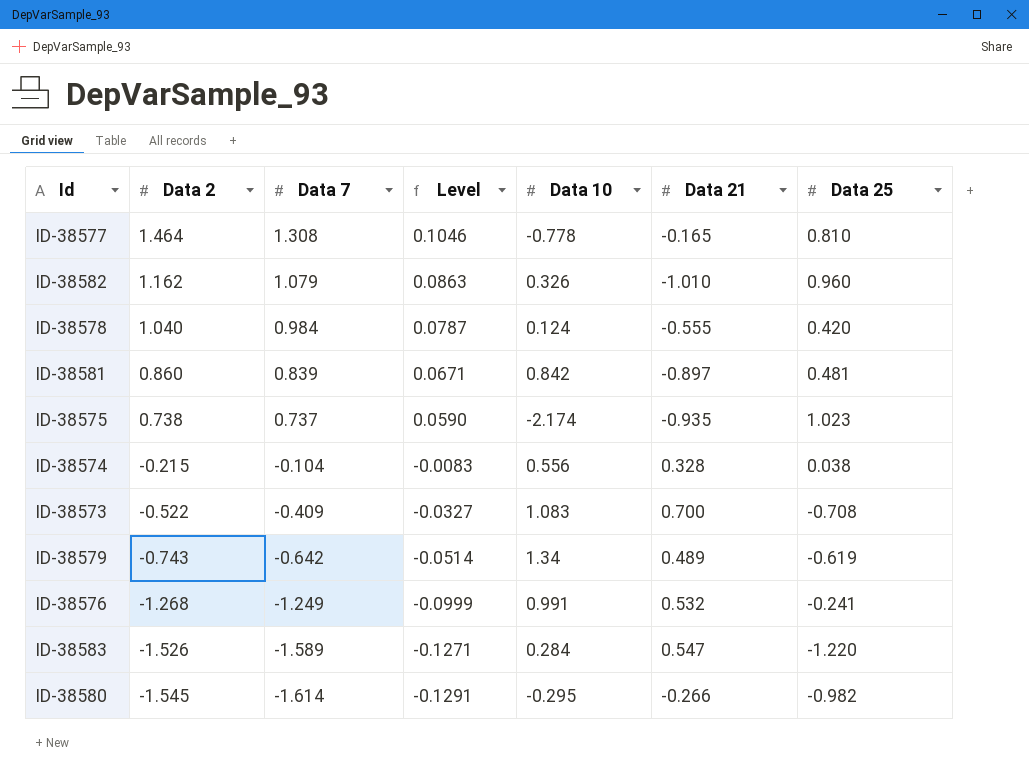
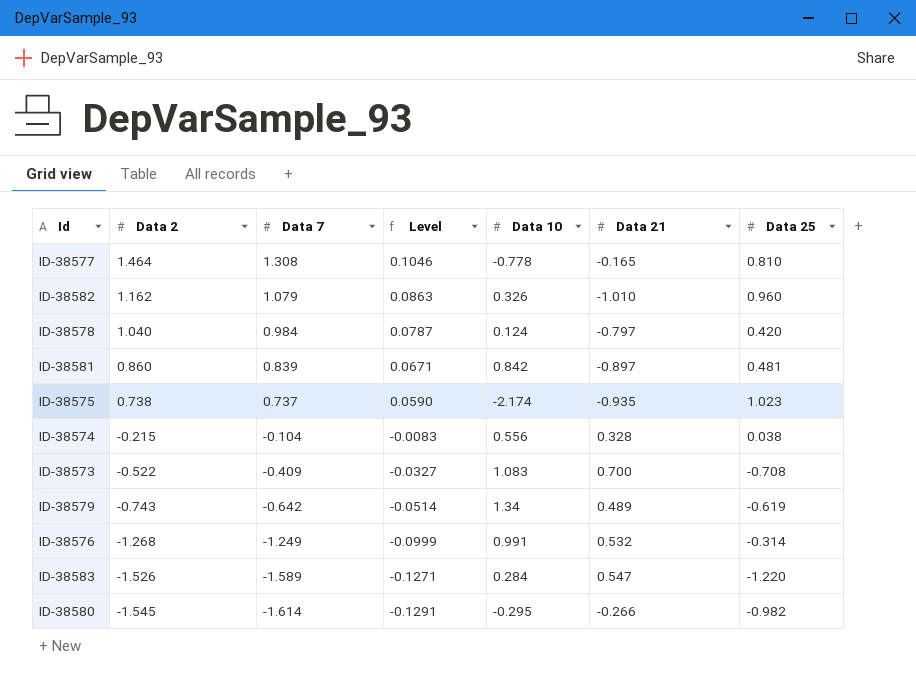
ID-38578 | Data 21: -0.555 -> -0.797
ID-38576 | Data 25: -0.241 -> -0.314

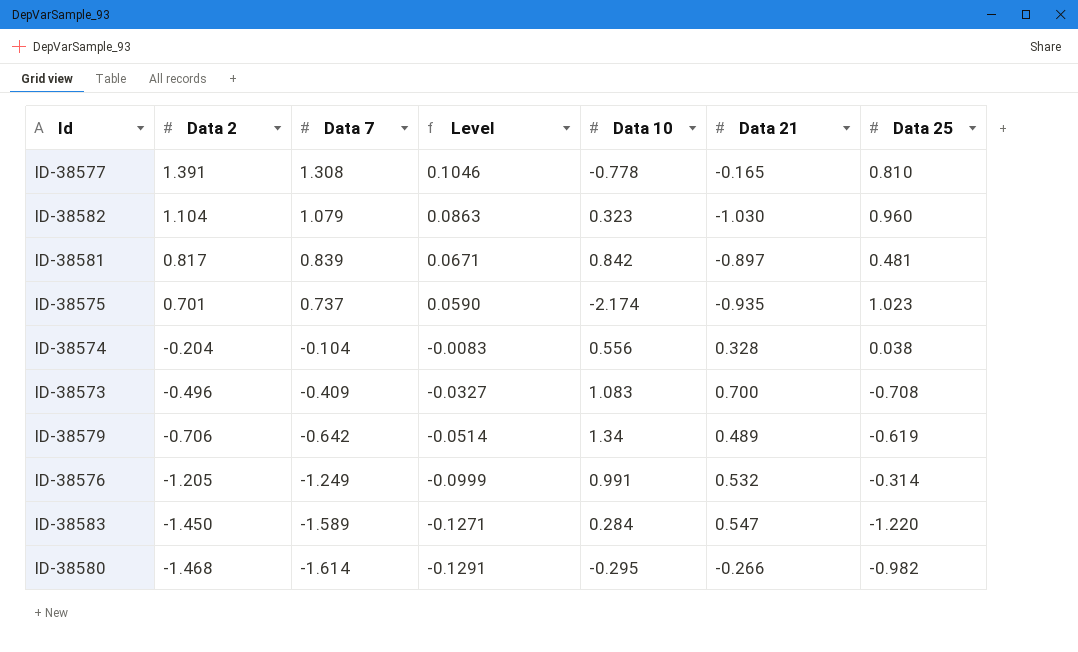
row ID-38578: 1.040 | 0.984 | 0.0787 | 0.124 | -0.797 | 0.420 -> none
ID-38577 | Data 2: 1.464 -> 1.391
ID-38582 | Data 2: 1.162 -> 1.104
ID-38582 | Data 10: 0.326 -> 0.323
ID-38582 | Data 21: -1.010 -> -1.030
ID-38581 | Data 2: 0.860 -> 0.817
ID-38575 | Data 2: 0.738 -> 0.701
ID-38574 | Data 2: -0.215 -> -0.204
ID-38573 | Data 2: -0.522 -> -0.496
ID-38579 | Data 2: -0.743 -> -0.706
ID-38576 | Data 2: -1.268 -> -1.205
ID-38583 | Data 2: -1.526 -> -1.450
ID-38580 | Data 2: -1.545 -> -1.468

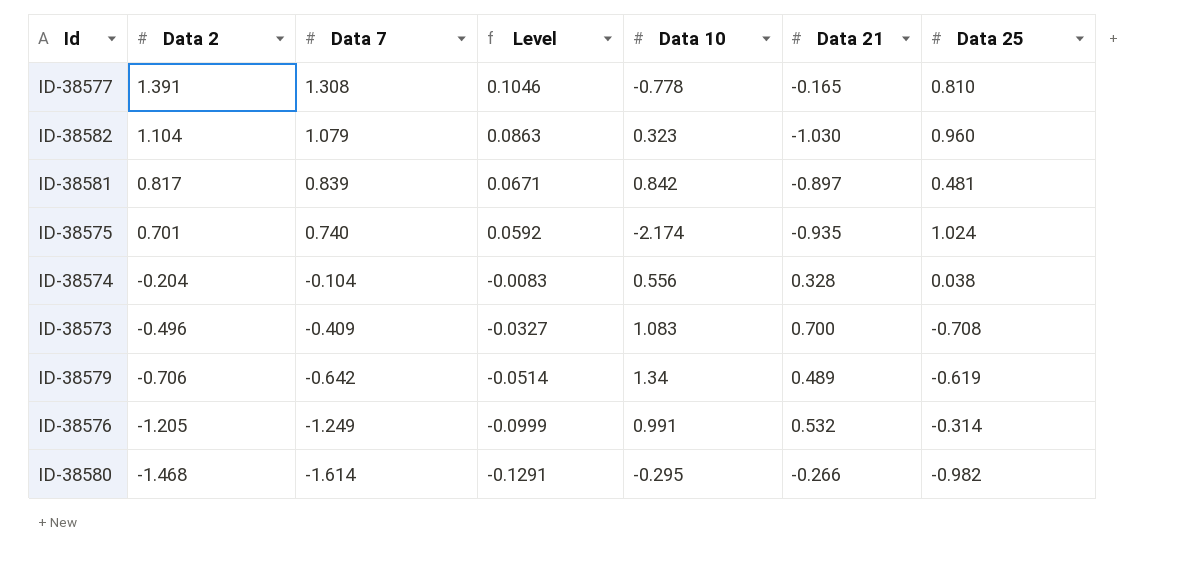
row ID-38583: -1.450 | -1.589 | -0.1271 | 0.284 | 0.547 | -1.220 -> none
ID-38575 | Data 7: 0.737 -> 0.740
ID-38575 | Level: 0.0590 -> 0.0592
ID-38575 | Data 25: 1.023 -> 1.024

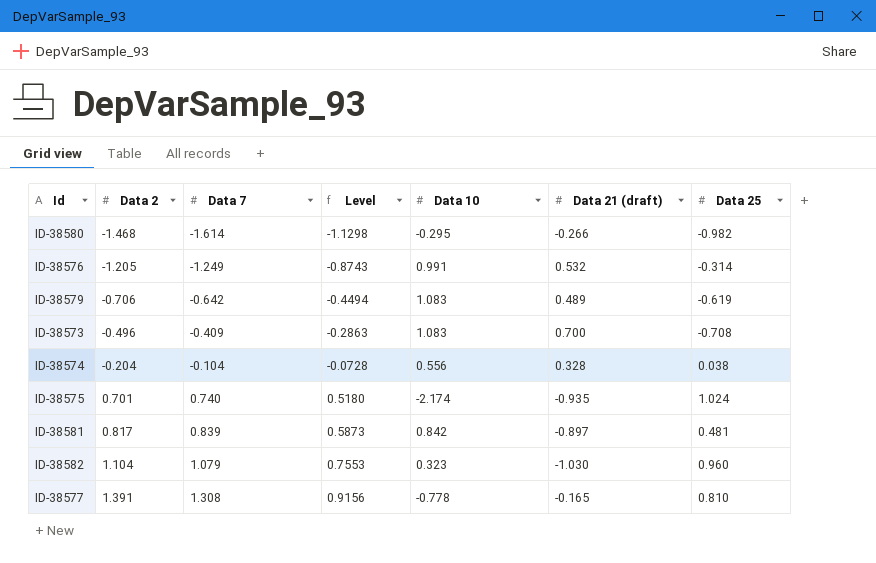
row order: Data 2 descending -> Data 2 ascending
column Level | formula: [Data 7] * 0.08 -> [Data 7] * 0.7
column name: Data 21 -> Data 21 (draft)
ID-38579 | Data 10: 1.34 -> 1.083

